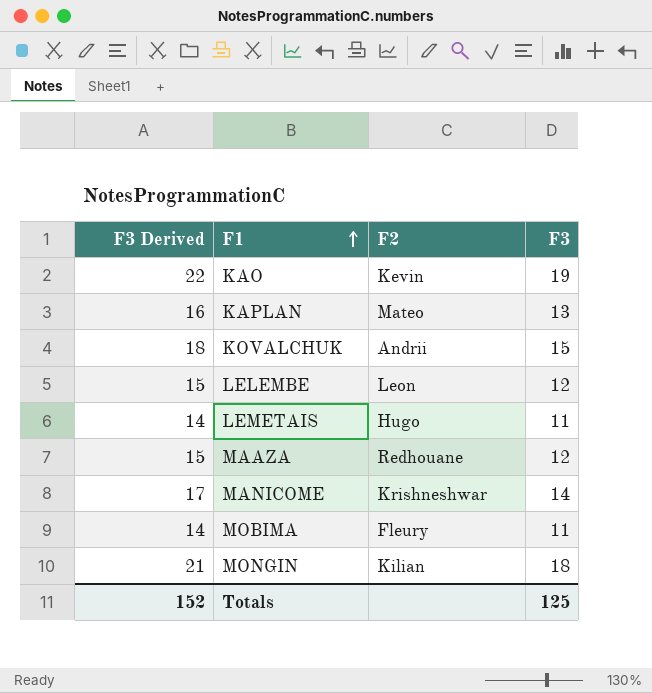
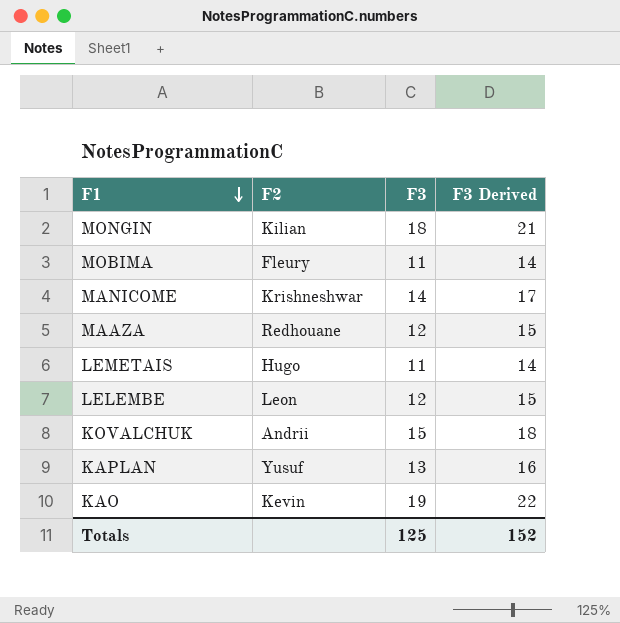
row order: F1 ascending -> F1 descending
column F3 Derived | position: 1 -> 4
KAPLAN | F2: Mateo -> Yusuf

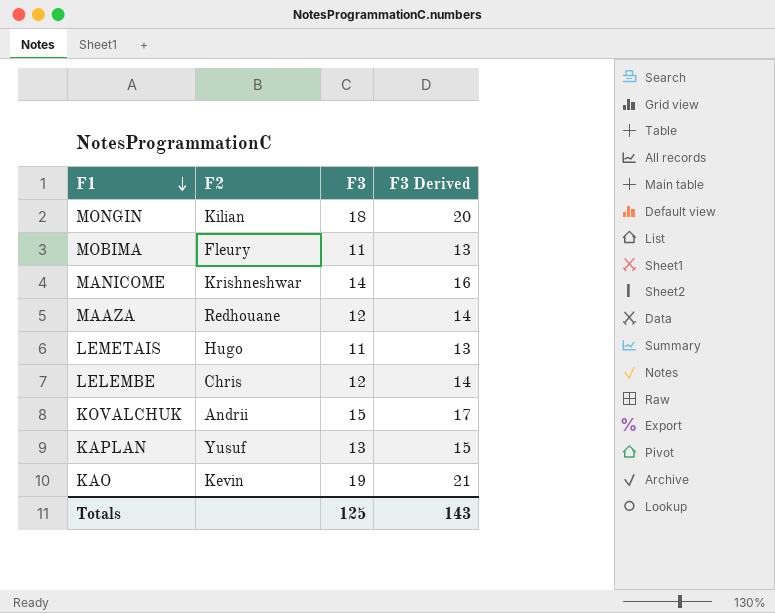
column F3 Derived | formula: [F3] + 3 -> [F3] + 2
LELEMBE | F2: Leon -> Chris
Totals | F3 Derived: 152 -> 143

